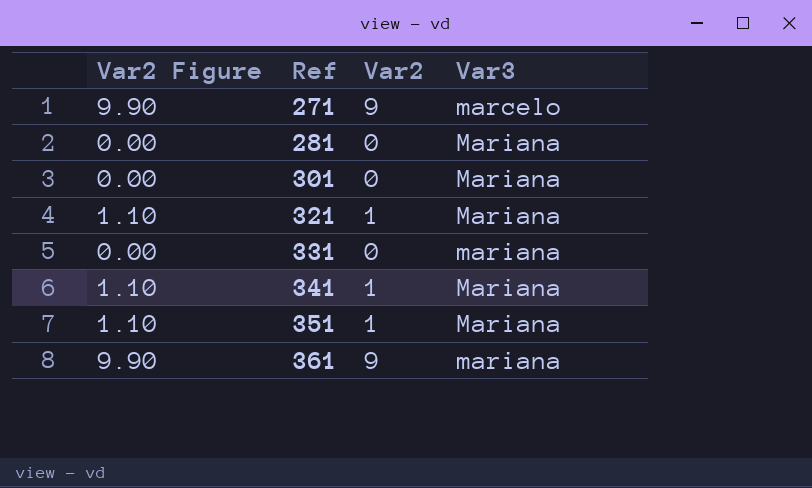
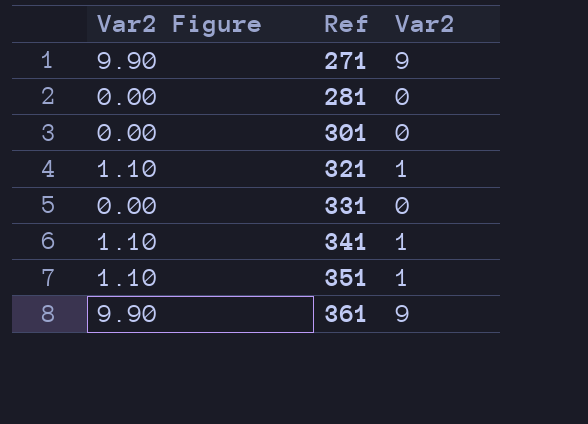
column Var3 | position: 4 -> none

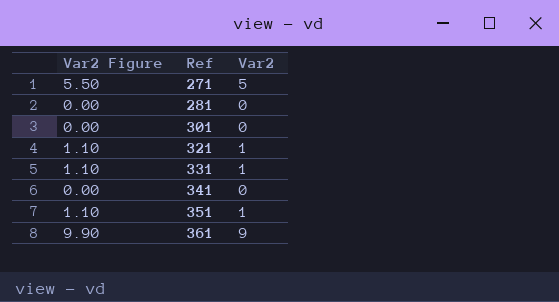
271 | Var2 Figure: 9.90 -> 5.50
271 | Var2: 9 -> 5
331 | Var2 Figure: 0.00 -> 1.10
331 | Var2: 0 -> 1
341 | Var2 Figure: 1.10 -> 0.00
341 | Var2: 1 -> 0

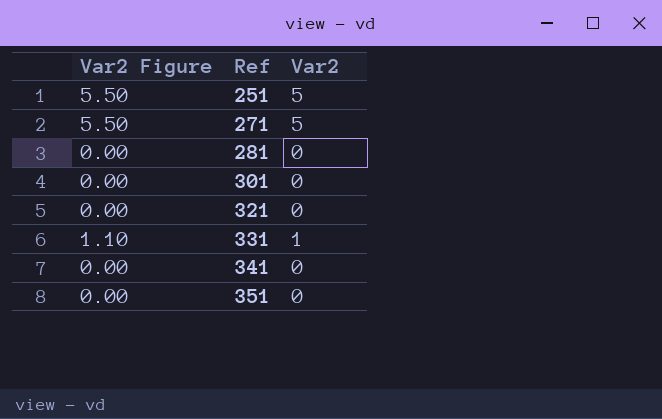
row 361: 9.90 | 9 -> none
row 251: none -> 5.50 | 5
321 | Var2 Figure: 1.10 -> 0.00
321 | Var2: 1 -> 0
351 | Var2 Figure: 1.10 -> 0.00
351 | Var2: 1 -> 0

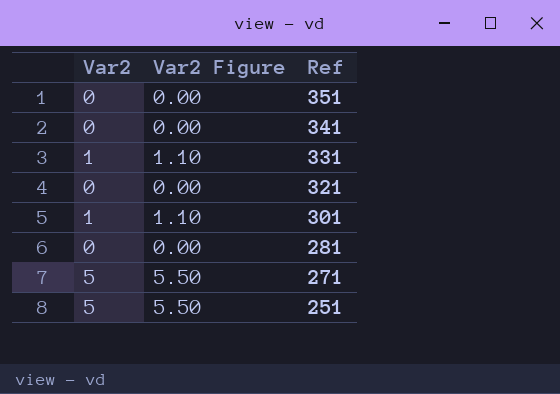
row order: Ref ascending -> Ref descending
column Var2 | position: 3 -> 1
301 | Var2: 0 -> 1
301 | Var2 Figure: 0.00 -> 1.10

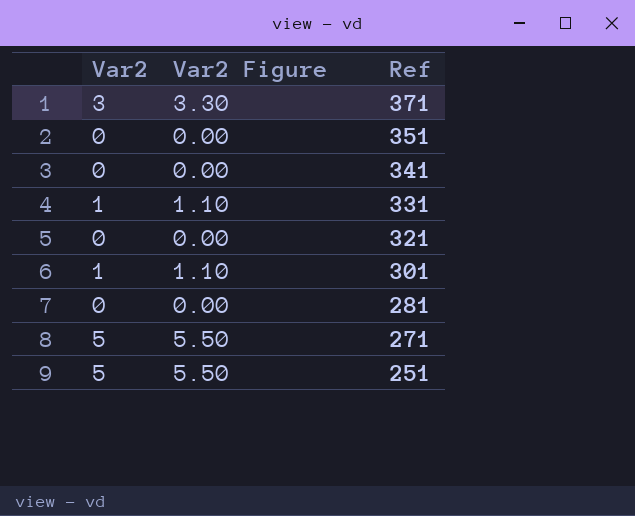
row 371: none -> 3 | 3.30

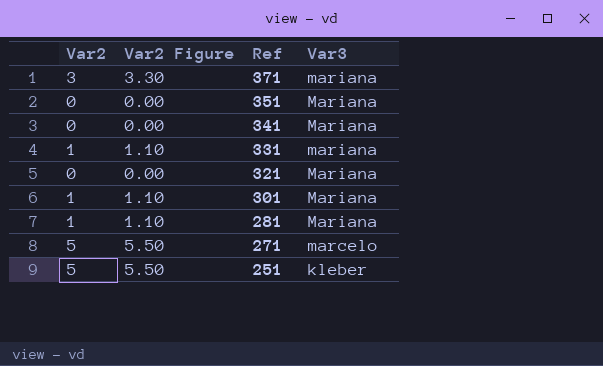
column Var3 | position: none -> 4
281 | Var2: 0 -> 1
281 | Var2 Figure: 0.00 -> 1.10

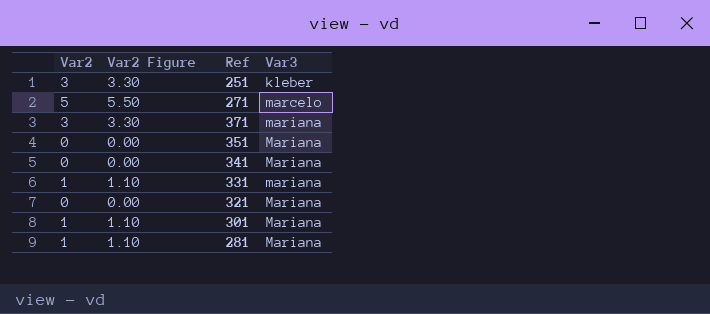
row order: Ref descending -> Var3 ascending
251 | Var2: 5 -> 3
251 | Var2 Figure: 5.50 -> 3.30

